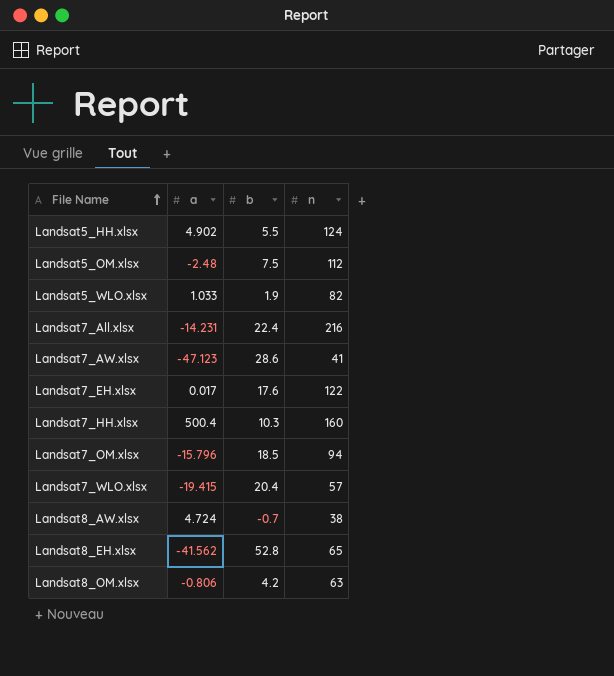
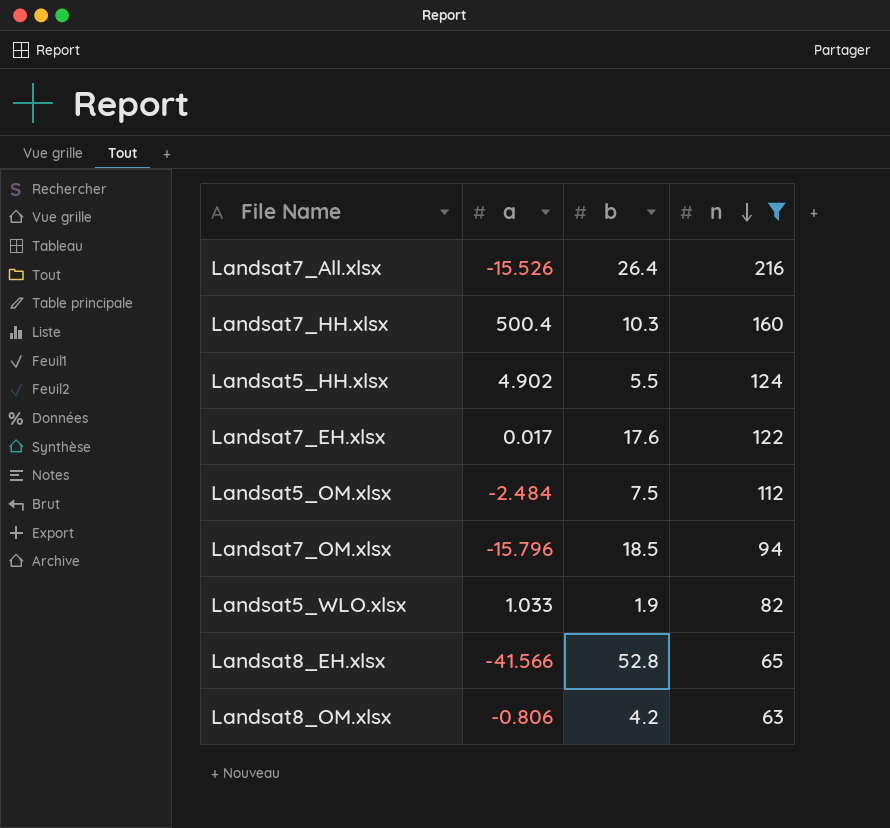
filter: none -> n >= 63
row order: File Name ascending -> n descending
Landsat7_All.xlsx | a: -14.231 -> -15.526
Landsat7_All.xlsx | b: 22.4 -> 26.4
Landsat5_OM.xlsx | a: -2.48 -> -2.484
Landsat8_EH.xlsx | a: -41.562 -> -41.566

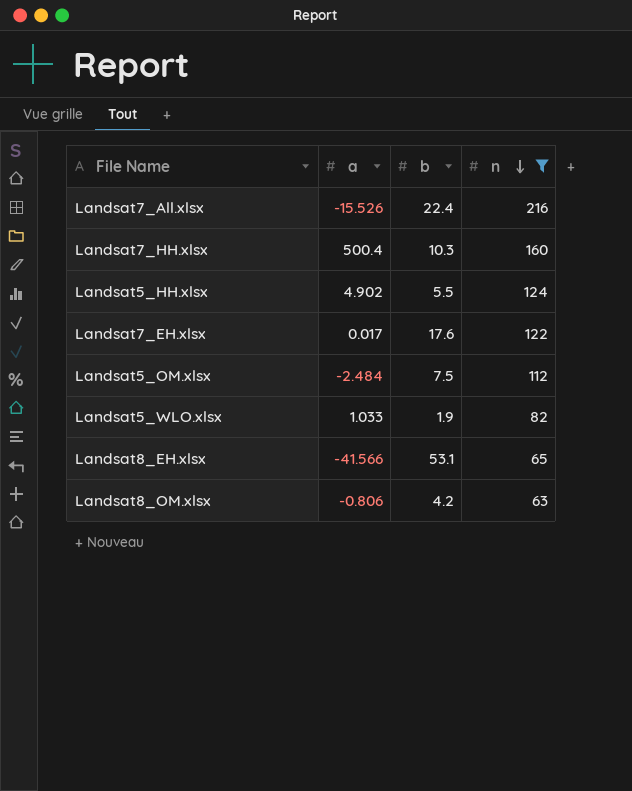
row Landsat7_OM.xlsx: -15.796 | 18.5 | 94 -> none
Landsat7_All.xlsx | b: 26.4 -> 22.4
Landsat8_EH.xlsx | b: 52.8 -> 53.1

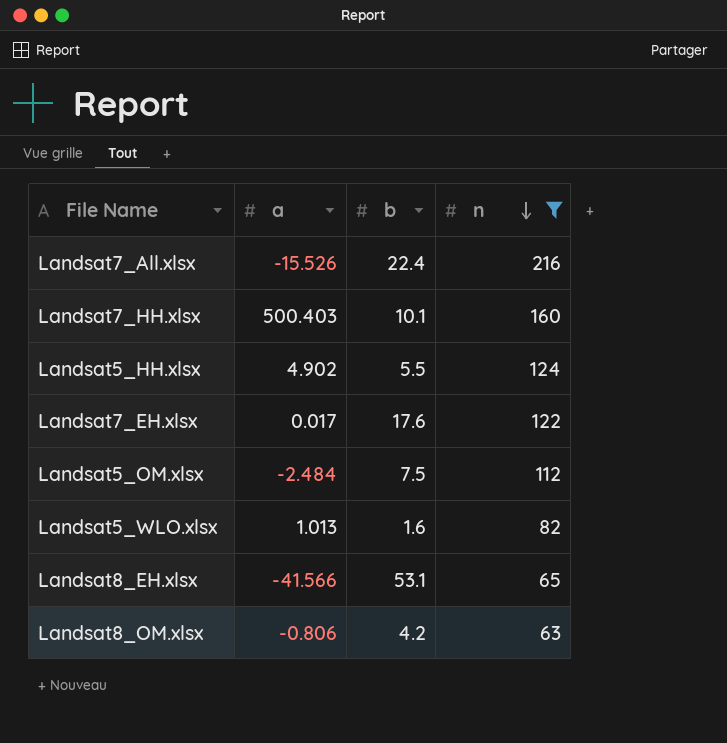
Landsat7_HH.xlsx | a: 500.4 -> 500.403
Landsat7_HH.xlsx | b: 10.3 -> 10.1
Landsat5_WLO.xlsx | a: 1.033 -> 1.013
Landsat5_WLO.xlsx | b: 1.9 -> 1.6

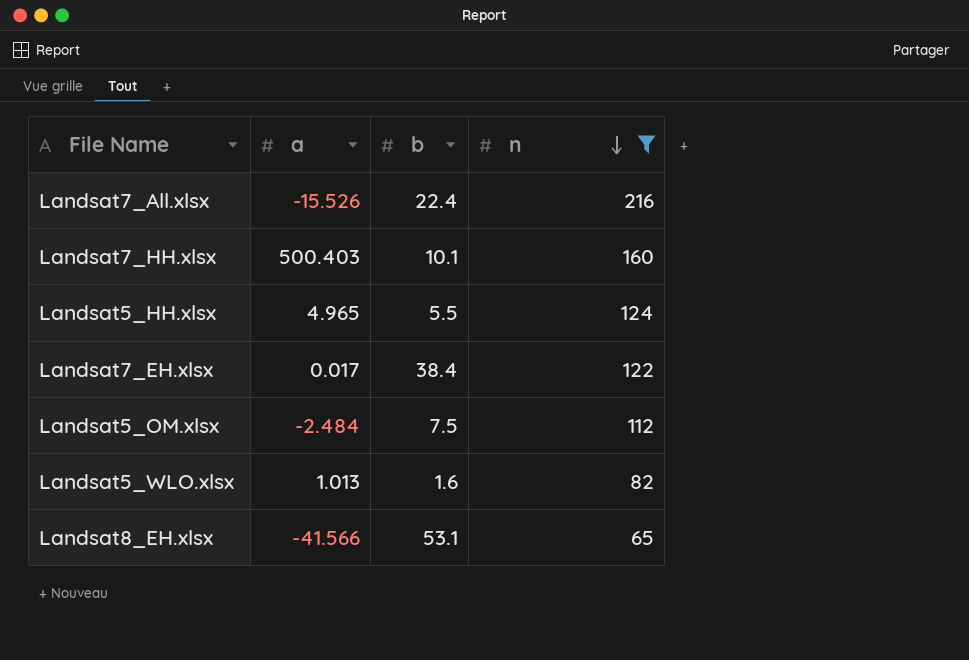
row Landsat8_OM.xlsx: -0.806 | 4.2 | 63 -> none
Landsat5_HH.xlsx | a: 4.902 -> 4.965
Landsat7_EH.xlsx | b: 17.6 -> 38.4

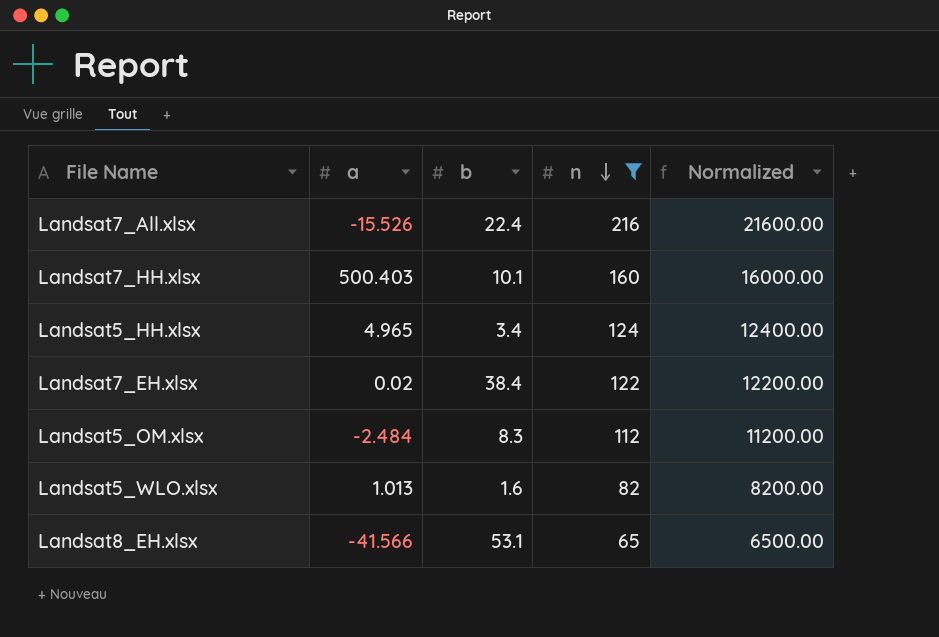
column Normalized | formula: none -> [n] * 100
Landsat5_HH.xlsx | b: 5.5 -> 3.4
Landsat7_EH.xlsx | a: 0.017 -> 0.02
Landsat5_OM.xlsx | b: 7.5 -> 8.3

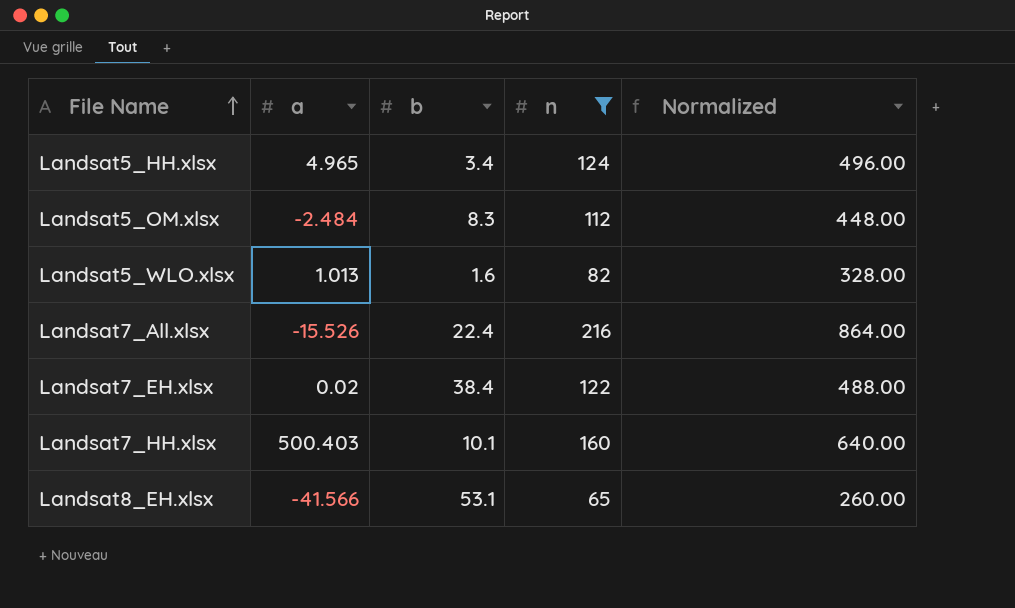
row order: n descending -> File Name ascending
column Normalized | formula: [n] * 100 -> [n] * 4

